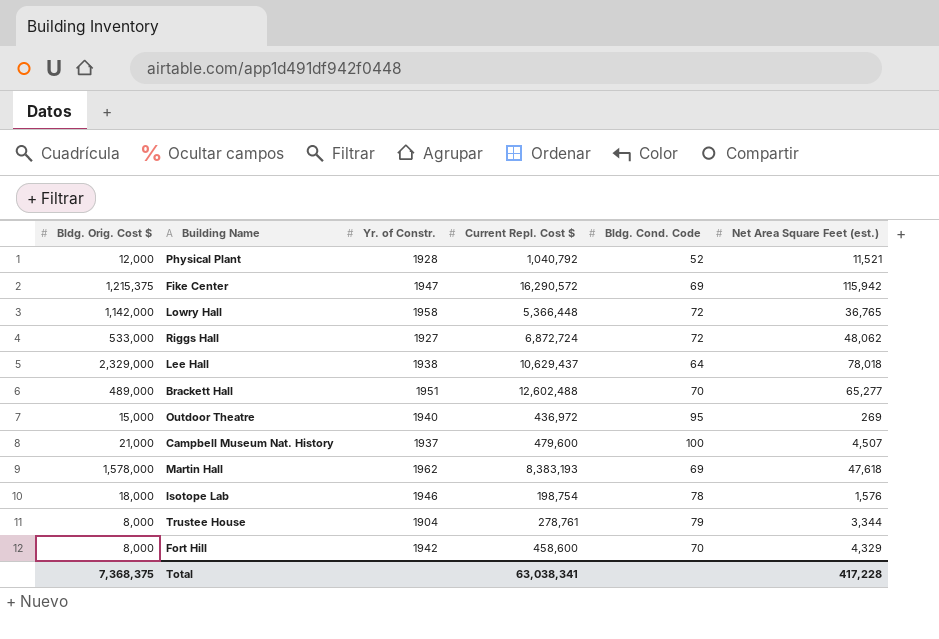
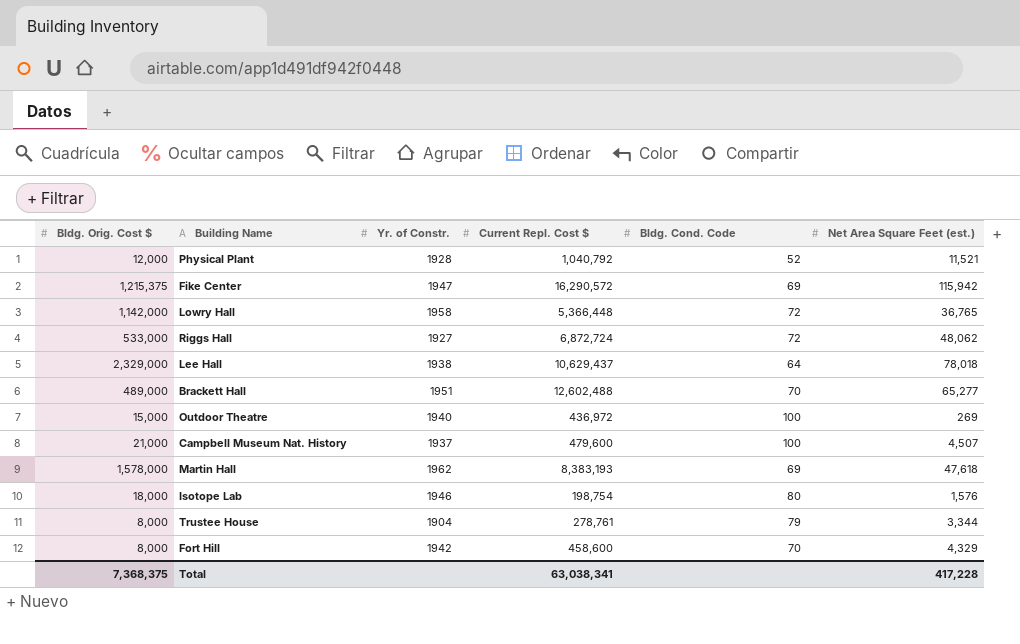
Outdoor Theatre | Bldg. Cond. Code: 95 -> 100
Isotope Lab | Bldg. Cond. Code: 78 -> 80

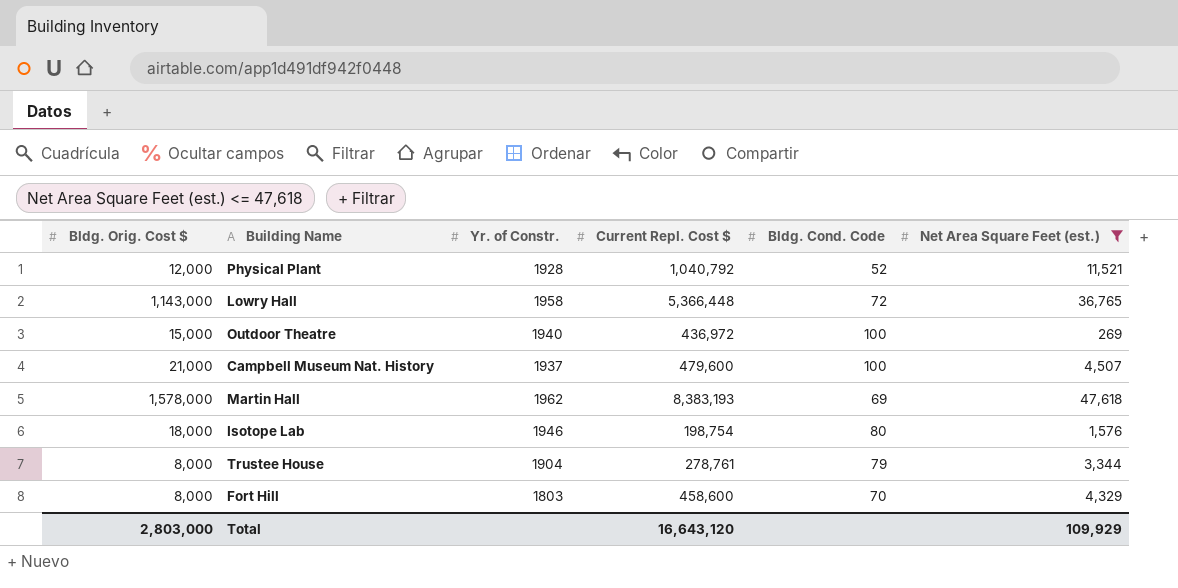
filter: none -> Net Area Square Feet (est.) <= 47,618
Lowry Hall | Bldg. Orig. Cost $: 1,142,000 -> 1,143,000
Fort Hill | Yr. of Constr.: 1942 -> 1803
Total | Bldg. Orig. Cost $: 7,368,375 -> 2,803,000
Total | Current Repl. Cost $: 63,038,341 -> 16,643,120
Total | Net Area Square Feet (est.): 417,228 -> 109,929

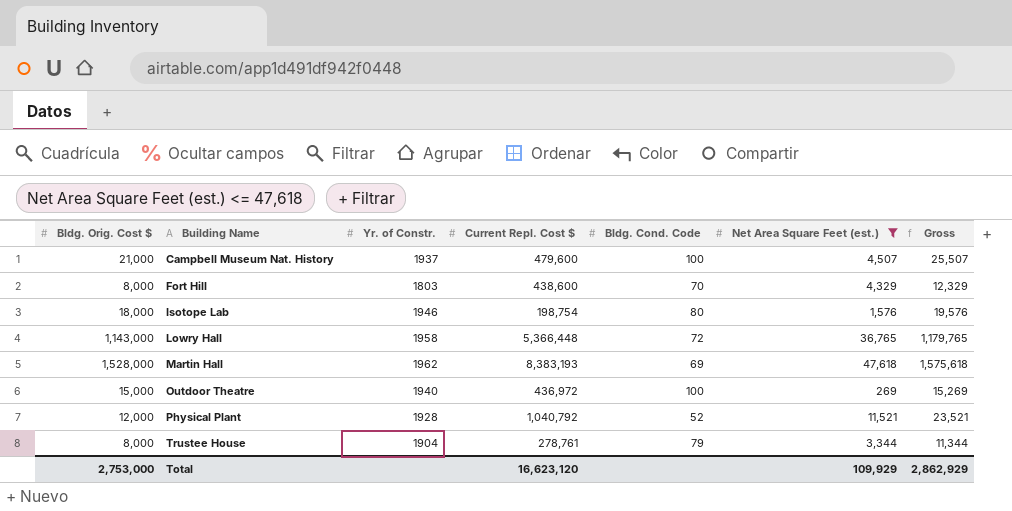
row order: none -> Building Name ascending
column Gross | formula: none -> [Bldg. Orig. Cost $] + [Net Area Square Feet (est.)]
Fort Hill | Current Repl. Cost $: 458,600 -> 438,600
Martin Hall | Bldg. Orig. Cost $: 1,578,000 -> 1,528,000
Total | Bldg. Orig. Cost $: 2,803,000 -> 2,753,000
Total | Current Repl. Cost $: 16,643,120 -> 16,623,120

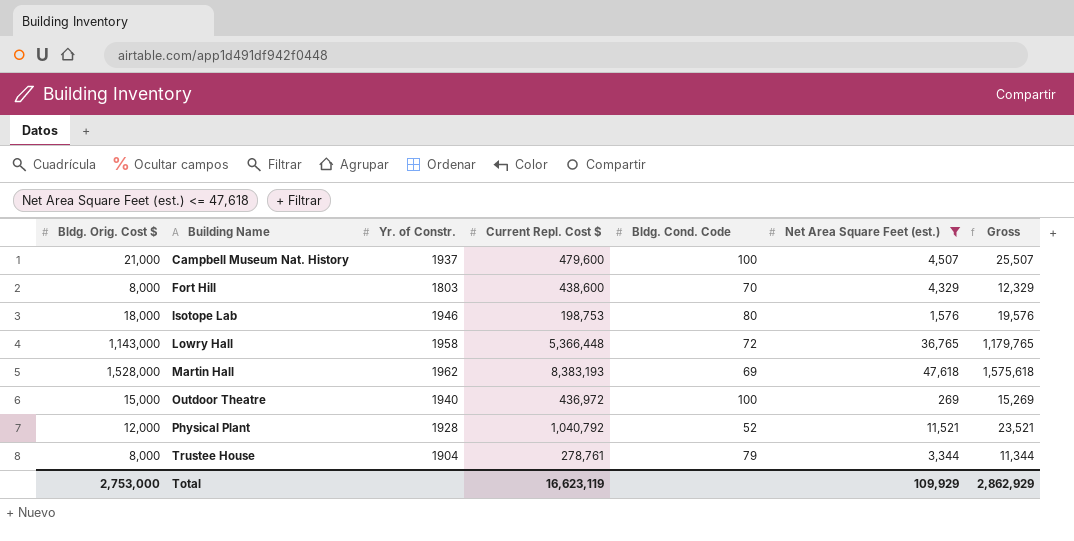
Isotope Lab | Current Repl. Cost $: 198,754 -> 198,753
Total | Current Repl. Cost $: 16,623,120 -> 16,623,119

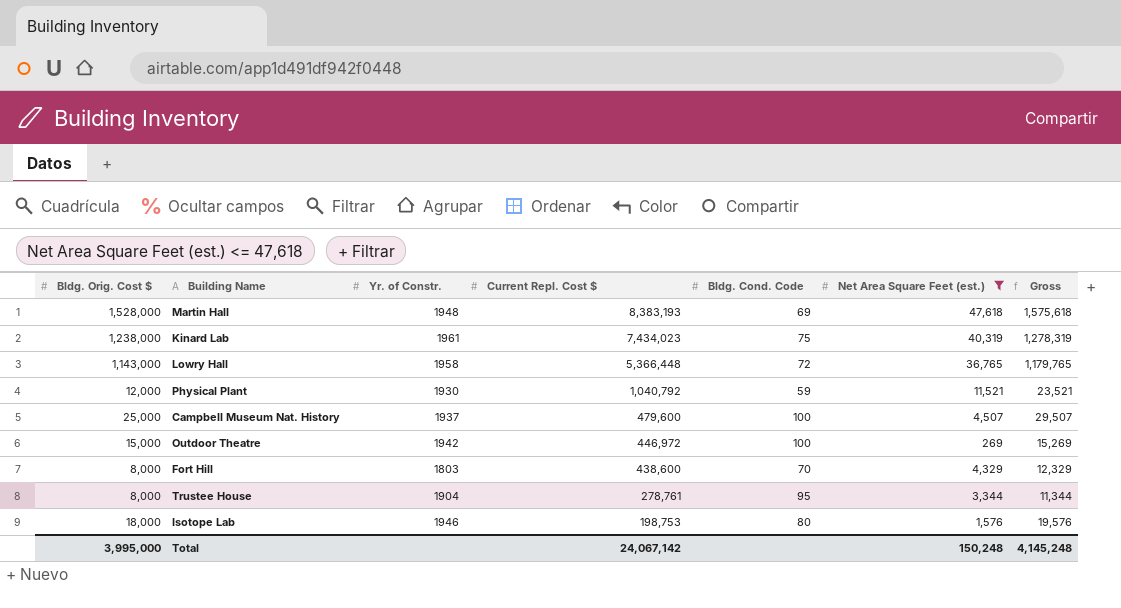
row order: Building Name ascending -> Current Repl. Cost $ descending
Martin Hall | Yr. of Constr.: 1962 -> 1948
row Kinard Lab: none -> 1,238,000 | 1961 | 7,434,023 | 75 | 40,319 | 1,278,319
Physical Plant | Yr. of Constr.: 1928 -> 1930
Physical Plant | Bldg. Cond. Code: 52 -> 59
Campbell Museum Nat. History | Bldg. Orig. Cost $: 21,000 -> 25,000
Campbell Museum Nat. History | Gross: 25,507 -> 29,507
Outdoor Theatre | Yr. of Constr.: 1940 -> 1942
Outdoor Theatre | Current Repl. Cost $: 436,972 -> 446,972
Trustee House | Bldg. Cond. Code: 79 -> 95
Total | Bldg. Orig. Cost $: 2,753,000 -> 3,995,000
Total | Current Repl. Cost $: 16,623,119 -> 24,067,142
Total | Net Area Square Feet (est.): 109,929 -> 150,248
Total | Gross: 2,862,929 -> 4,145,248

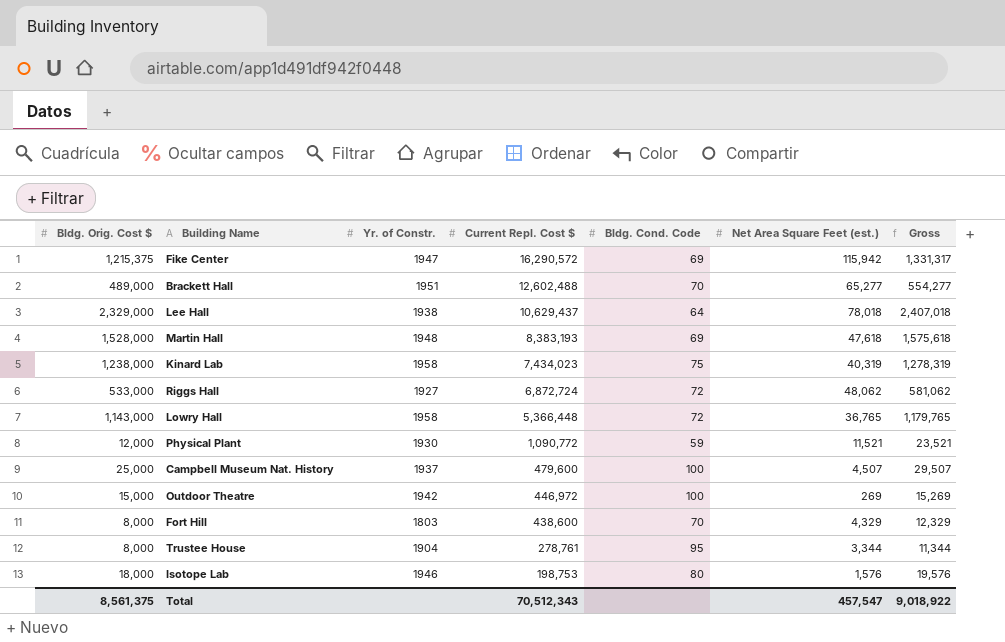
filter: Net Area Square Feet (est.) <= 47,618 -> none
Kinard Lab | Yr. of Constr.: 1961 -> 1958
Physical Plant | Current Repl. Cost $: 1,040,792 -> 1,090,772
Total | Bldg. Orig. Cost $: 3,995,000 -> 8,561,375
Total | Current Repl. Cost $: 24,067,142 -> 70,512,343
Total | Net Area Square Feet (est.): 150,248 -> 457,547
Total | Gross: 4,145,248 -> 9,018,922

